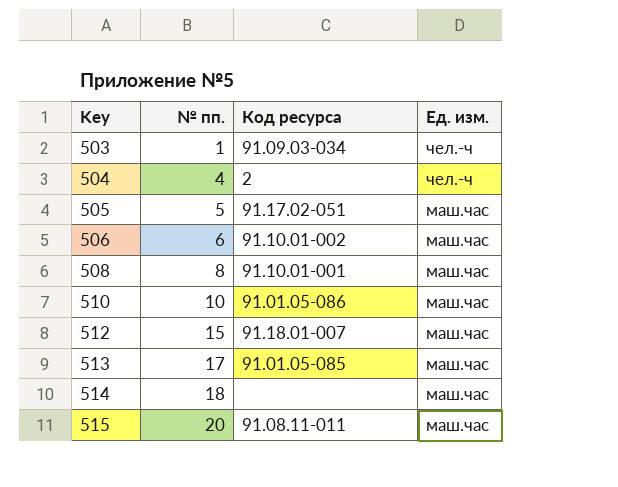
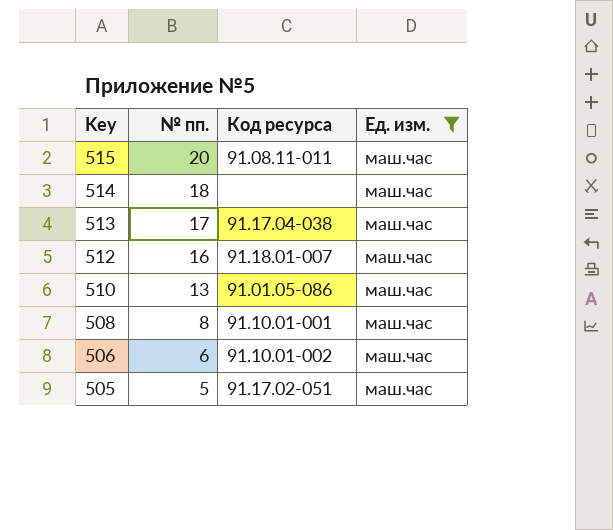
filter: none -> Ед. изм. = маш.час
row order: Key ascending -> Key descending
513 | Код ресурса: 91.01.05-085 -> 91.17.04-038
512 | № пп.: 15 -> 16
510 | № пп.: 10 -> 13

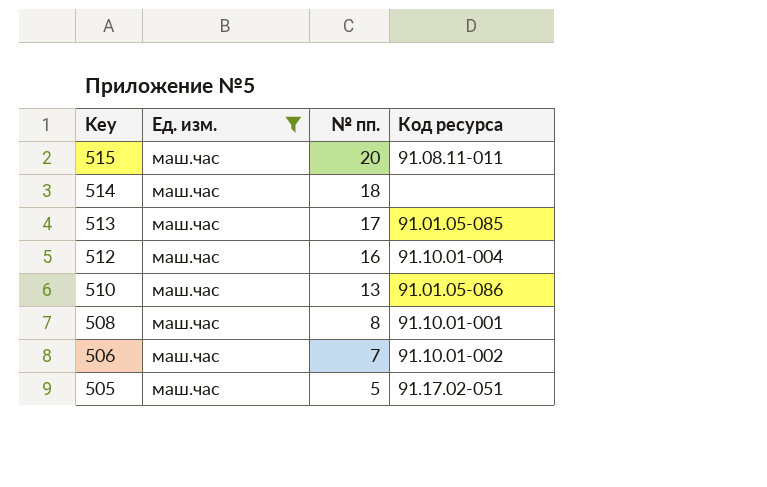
column Ед. изм. | position: 4 -> 2
513 | Код ресурса: 91.17.04-038 -> 91.01.05-085
512 | Код ресурса: 91.18.01-007 -> 91.10.01-004
506 | № пп.: 6 -> 7

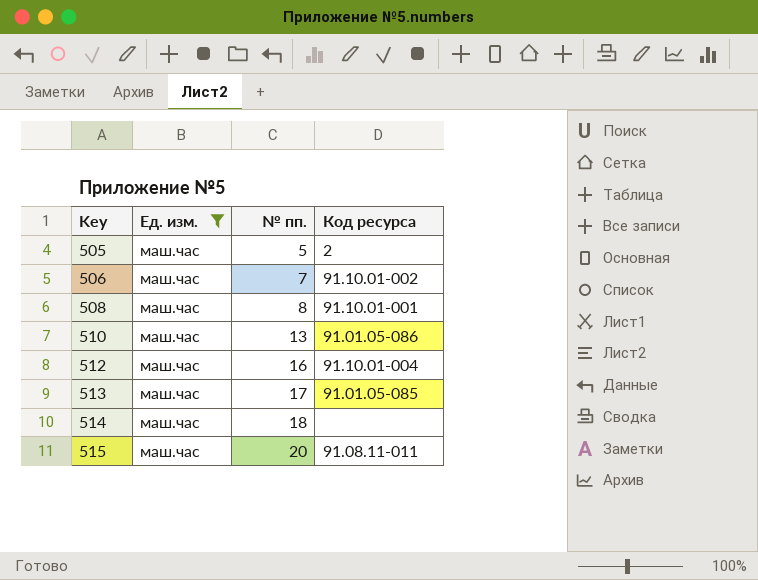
row order: Key descending -> Key ascending
505 | Код ресурса: 91.17.02-051 -> 2

